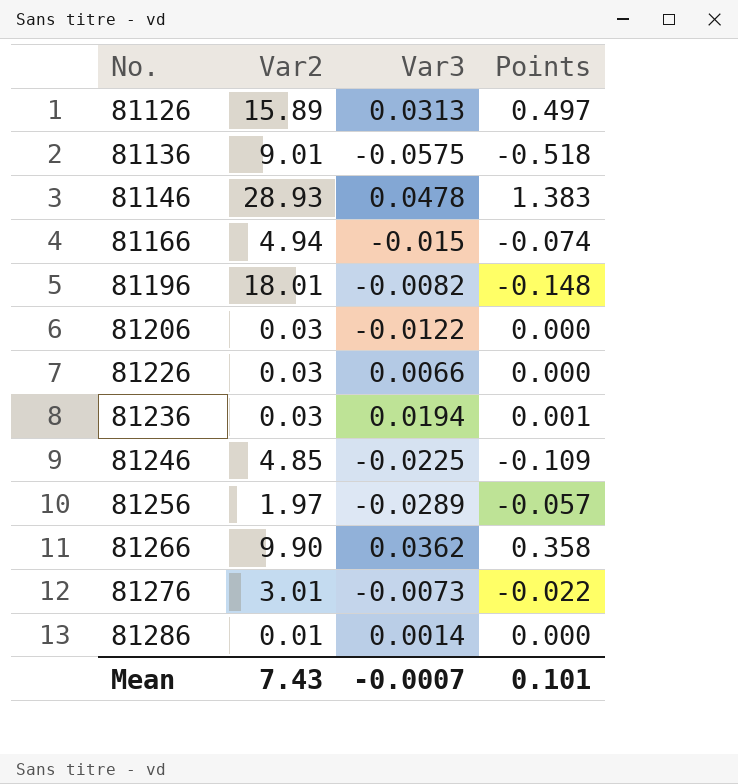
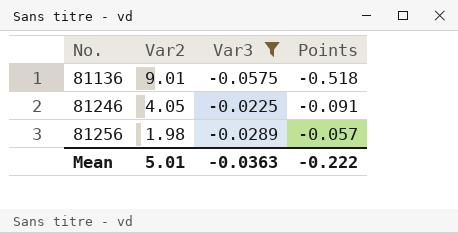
filter: none -> Var3 <= -0.0225
81246 | Var2: 4.85 -> 4.05
81246 | Points: -0.109 -> -0.091
81256 | Var2: 1.97 -> 1.98
Mean | Var2: 7.43 -> 5.01
Mean | Var3: -0.0007 -> -0.0363
Mean | Points: 0.101 -> -0.222

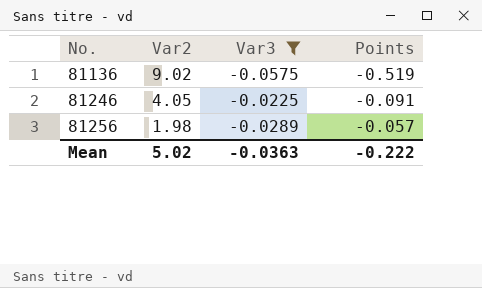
81136 | Var2: 9.01 -> 9.02
81136 | Points: -0.518 -> -0.519
Mean | Var2: 5.01 -> 5.02

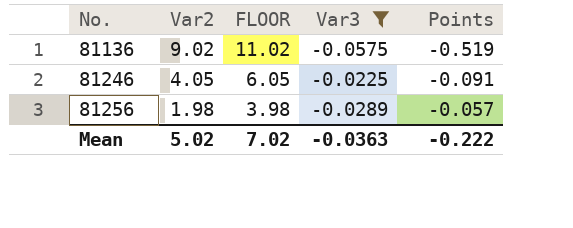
column FLOOR | formula: none -> [Var2] + 2

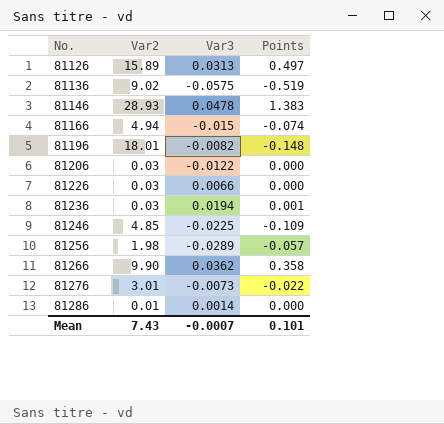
filter: Var3 <= -0.0225 -> none
column FLOOR | formula: [Var2] + 2 -> none
81246 | Var2: 4.05 -> 4.85
81246 | Points: -0.091 -> -0.109
Mean | Var2: 5.02 -> 7.43
Mean | Var3: -0.0363 -> -0.0007
Mean | Points: -0.222 -> 0.101

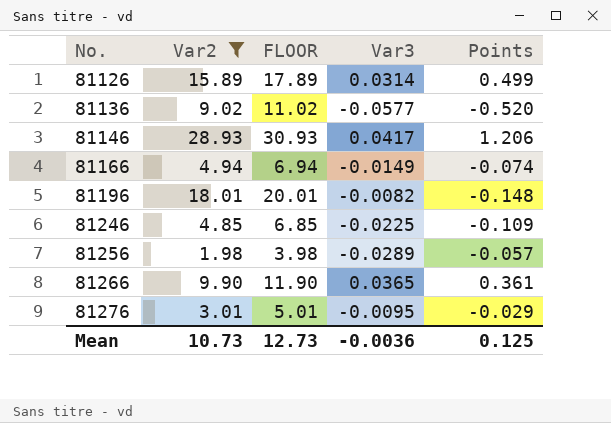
filter: none -> Var2 >= 1.98
column FLOOR | formula: none -> [Var2] + 2
81126 | Var3: 0.0313 -> 0.0314
81126 | Points: 0.497 -> 0.499
81136 | Var3: -0.0575 -> -0.0577
81136 | Points: -0.519 -> -0.520
81146 | Var3: 0.0478 -> 0.0417
81146 | Points: 1.383 -> 1.206
81166 | Var3: -0.015 -> -0.0149
81266 | Var3: 0.0362 -> 0.0365
81266 | Points: 0.358 -> 0.361
81276 | Var3: -0.0073 -> -0.0095
81276 | Points: -0.022 -> -0.029
Mean | Var2: 7.43 -> 10.73
Mean | Var3: -0.0007 -> -0.0036
Mean | Points: 0.101 -> 0.125

